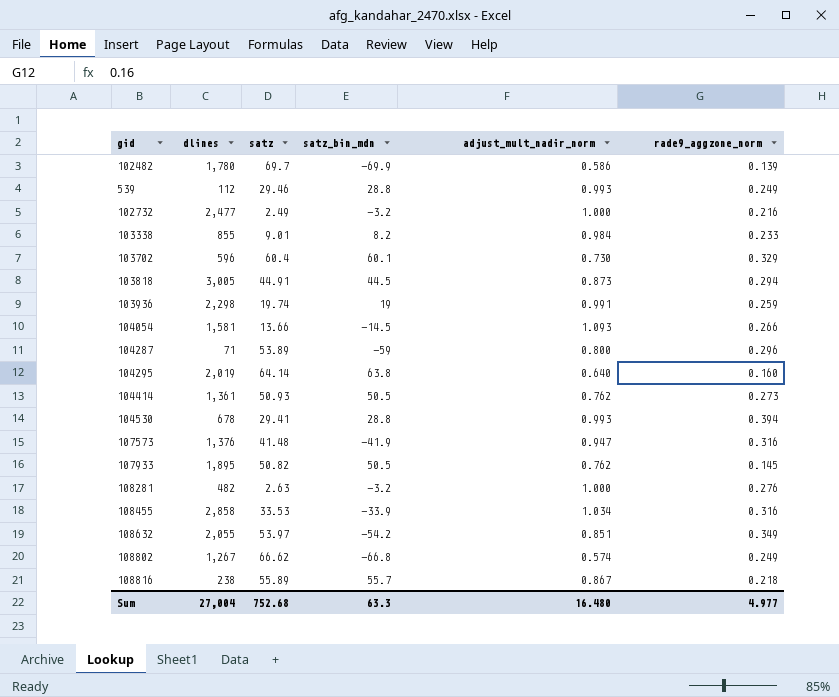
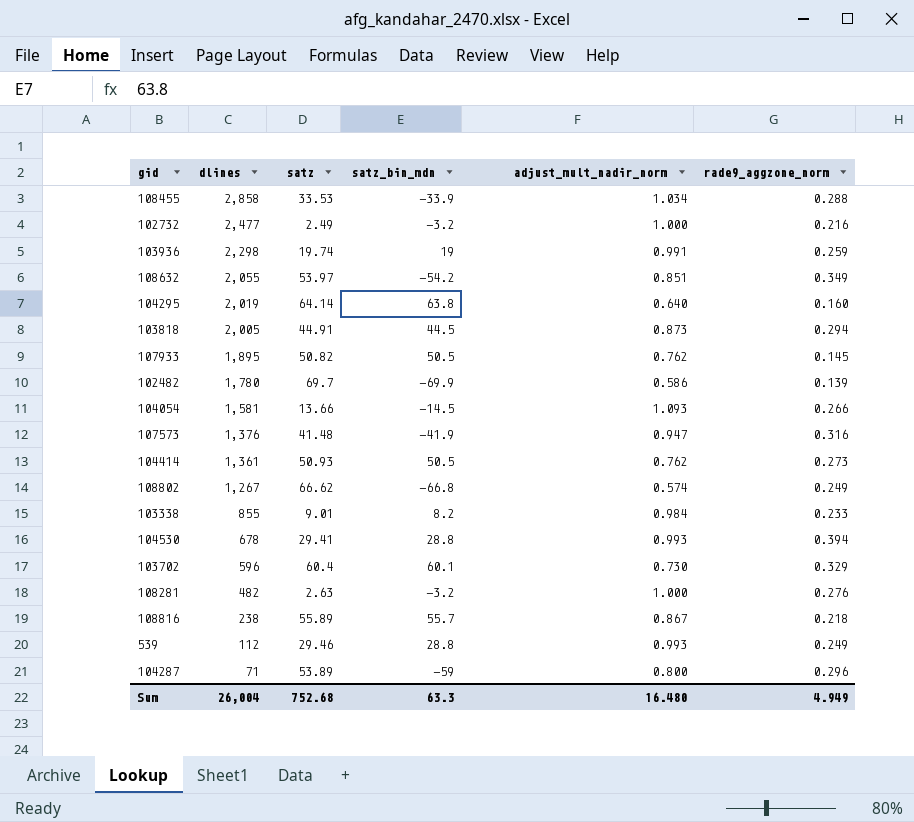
row order: none -> dlines descending
108455 | rade9_aggzone_norm: 0.316 -> 0.288
103818 | dlines: 3,005 -> 2,005
Sum | dlines: 27,004 -> 26,004
Sum | rade9_aggzone_norm: 4.977 -> 4.949

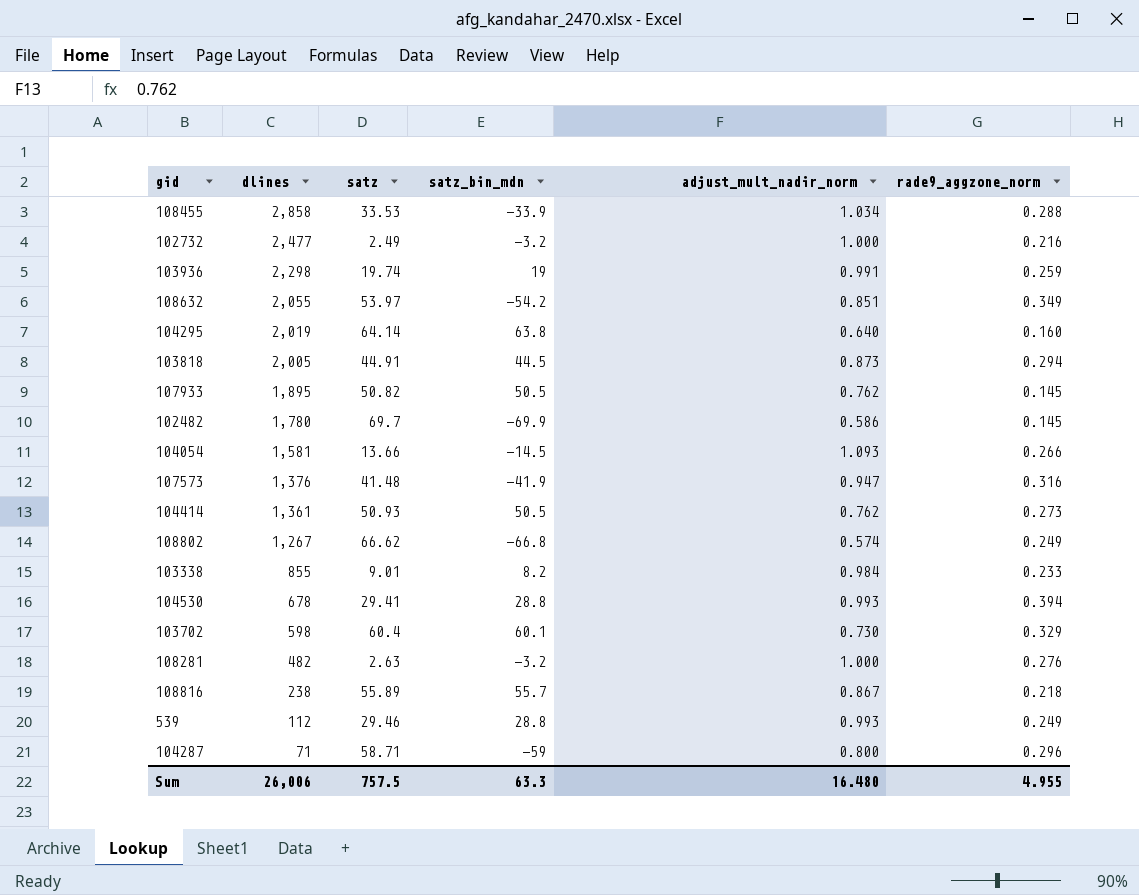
102482 | rade9_aggzone_norm: 0.139 -> 0.145
103702 | dlines: 596 -> 598
104287 | satz: 53.89 -> 58.71
Sum | dlines: 26,004 -> 26,006
Sum | satz: 752.68 -> 757.5
Sum | rade9_aggzone_norm: 4.949 -> 4.955

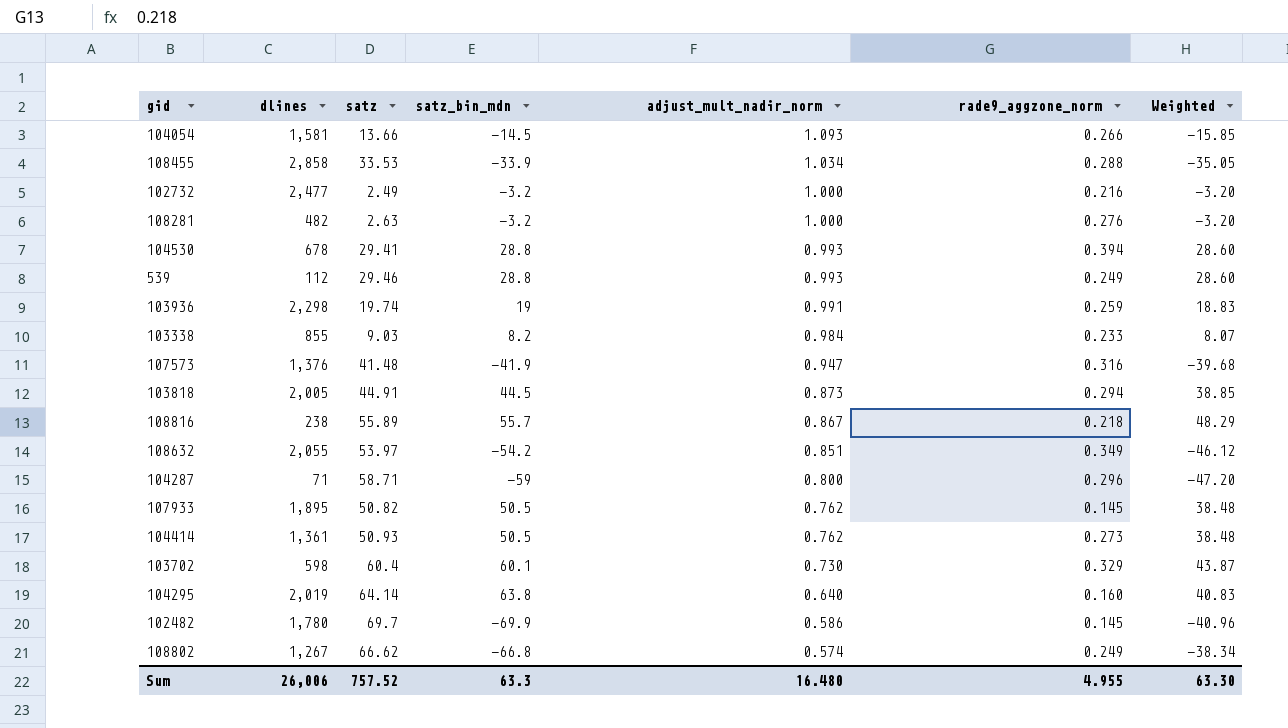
row order: dlines descending -> adjust_mult_nadir_norm descending
column Weighted | formula: none -> [satz_bin_mdn] * [adjust_mult_nadir_norm]
103338 | satz: 9.01 -> 9.03
Sum | satz: 757.5 -> 757.52

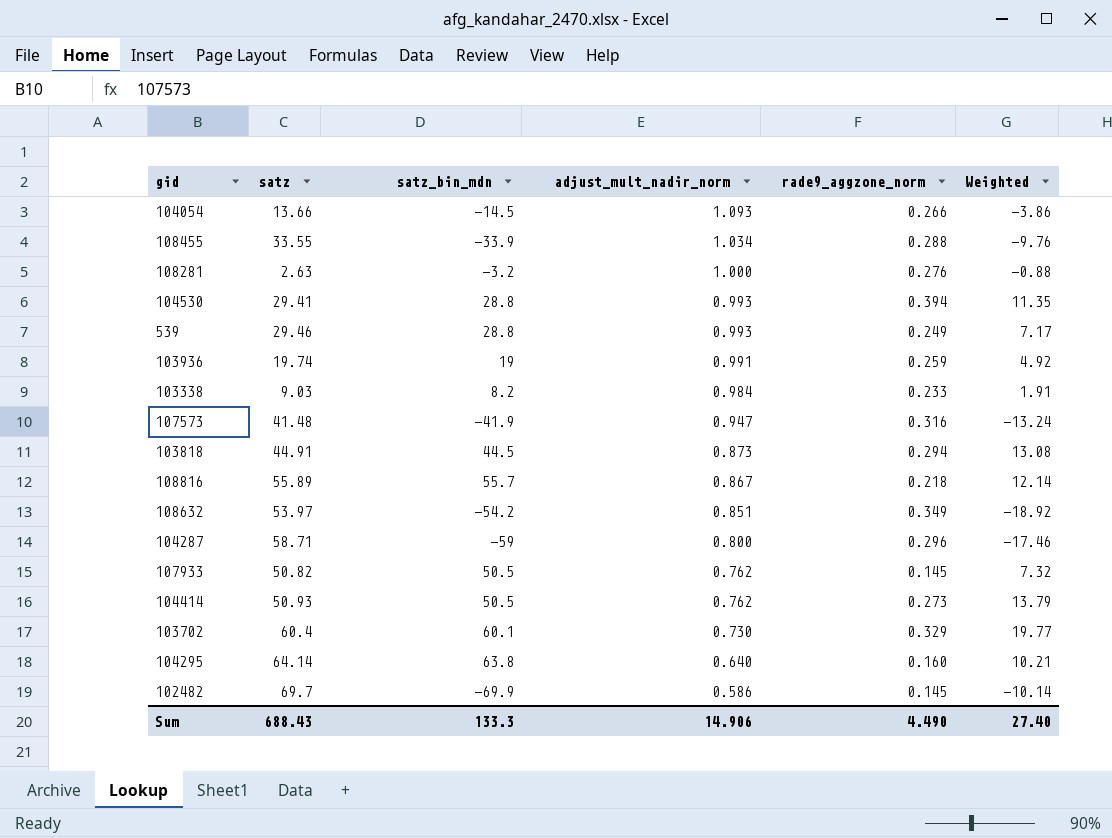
column dlines | position: 2 -> none
column Weighted | formula: [satz_bin_mdn] * [adjust_mult_nadir_norm] -> [satz_bin_mdn] * [rade9_aggzone_norm]
row 102732: 2,477 | 2.49 | -3.2 | 1.000 | 0.216 | -3.20 -> none
row 108802: 1,267 | 66.62 | -66.8 | 0.574 | 0.249 | -38.34 -> none
108455 | satz: 33.53 -> 33.55
Sum | satz: 757.52 -> 688.43
Sum | satz_bin_mdn: 63.3 -> 133.3
Sum | adjust_mult_nadir_norm: 16.480 -> 14.906
Sum | rade9_aggzone_norm: 4.955 -> 4.490
Sum | Weighted: 63.30 -> 27.40

